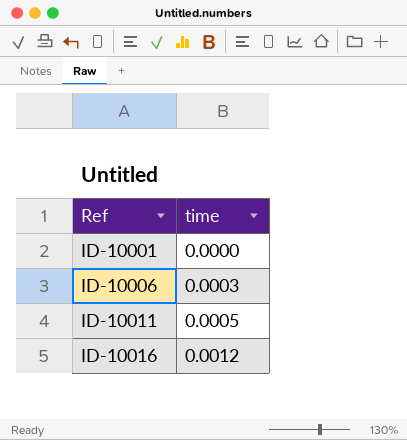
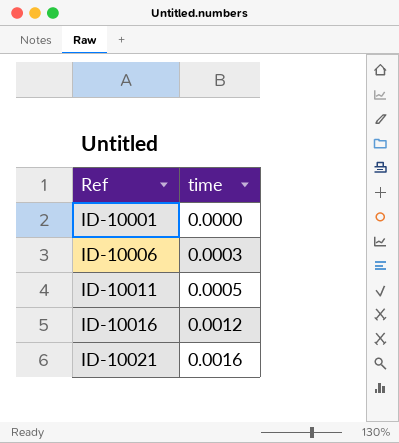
row ID-10021: none -> 0.0016

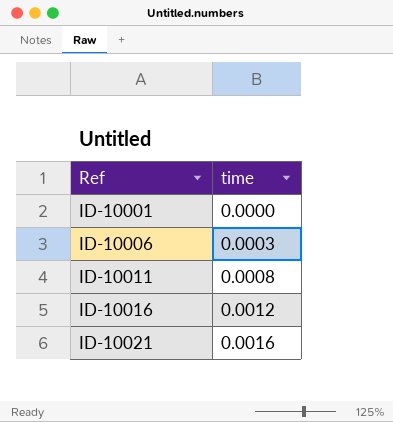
ID-10011 | time: 0.0005 -> 0.0008

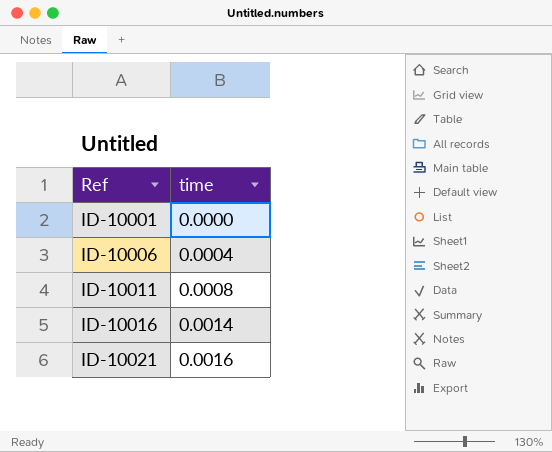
ID-10006 | time: 0.0003 -> 0.0004
ID-10016 | time: 0.0012 -> 0.0014

